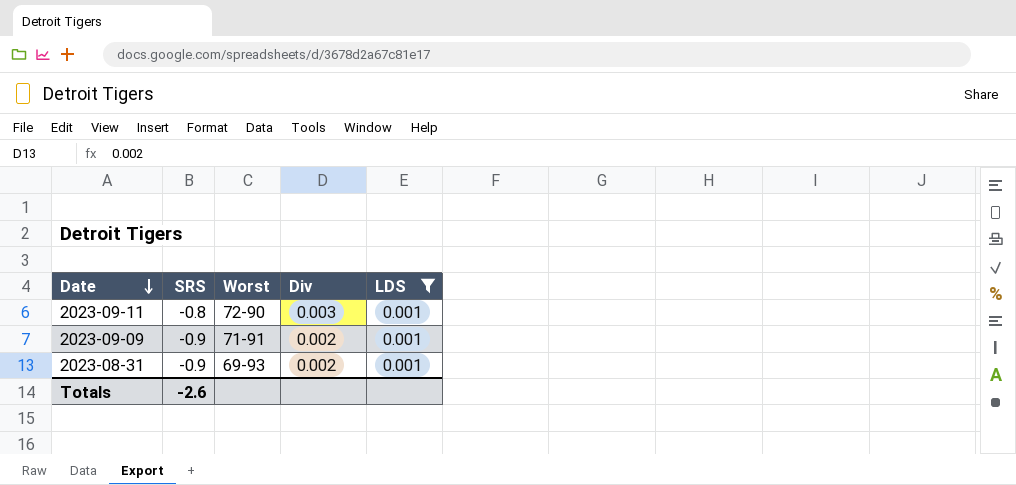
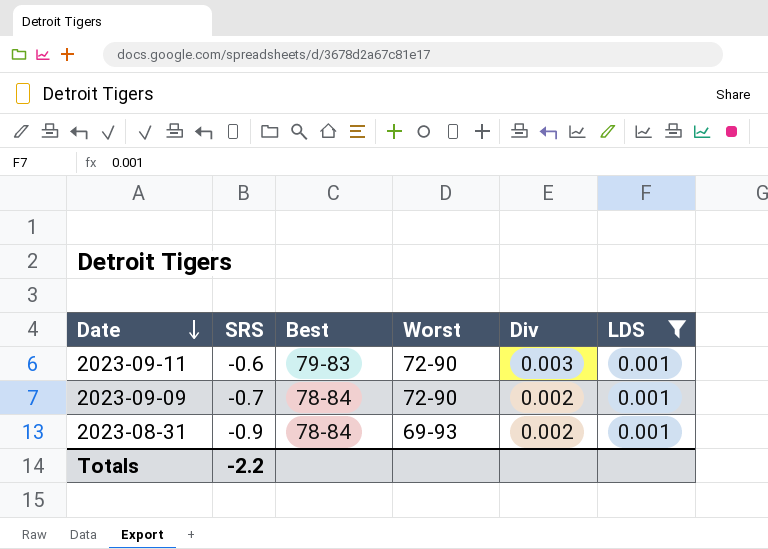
column Best | position: none -> 3
2023-09-11 | SRS: -0.8 -> -0.6
2023-09-09 | SRS: -0.9 -> -0.7
2023-09-09 | Worst: 71-91 -> 72-90
Totals | SRS: -2.6 -> -2.2

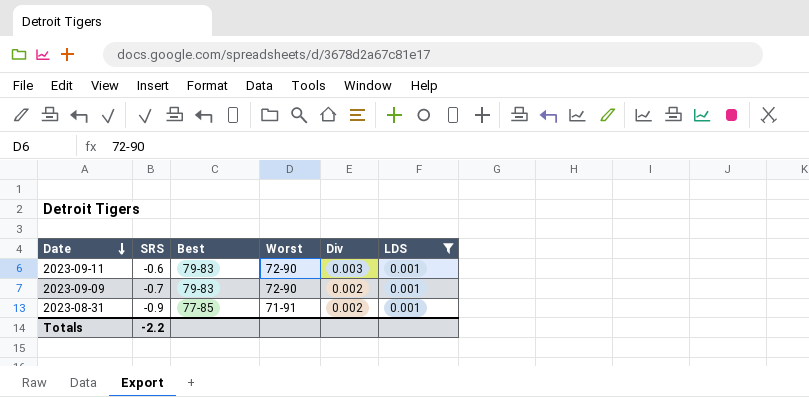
2023-09-09 | Best: 78-84 -> 79-83
2023-08-31 | Best: 78-84 -> 77-85
2023-08-31 | Worst: 69-93 -> 71-91

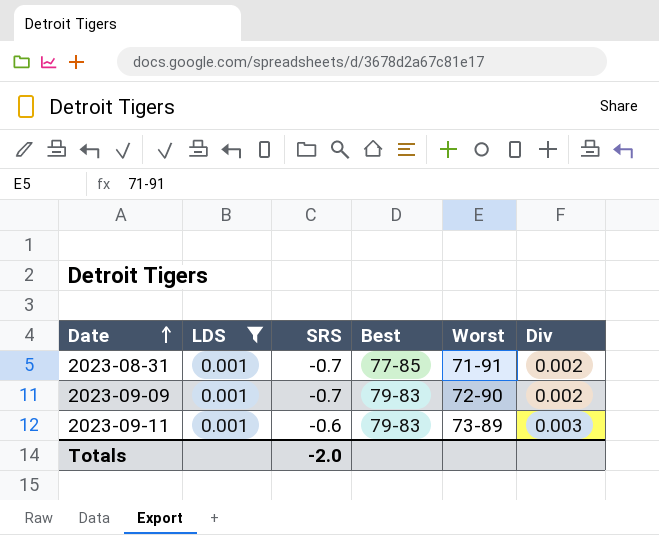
row order: Date descending -> Date ascending
column LDS | position: 6 -> 2
2023-08-31 | SRS: -0.9 -> -0.7
2023-09-11 | Worst: 72-90 -> 73-89
Totals | SRS: -2.2 -> -2.0

